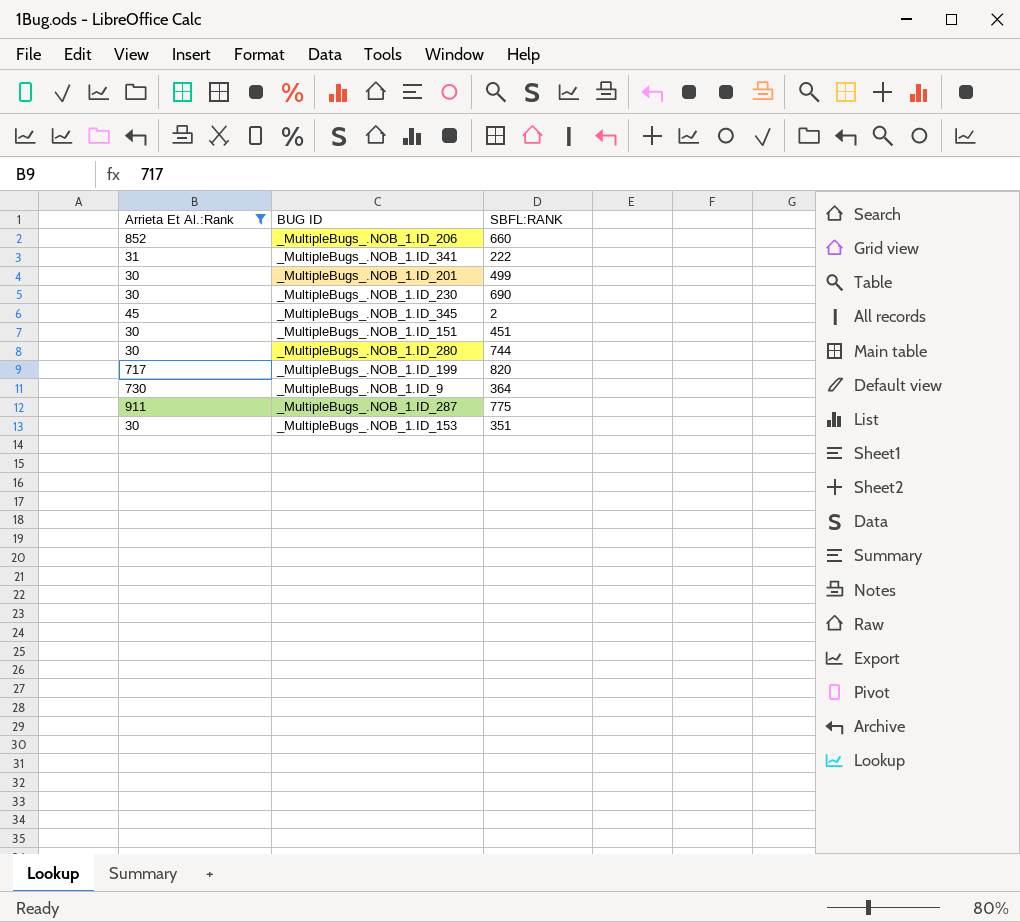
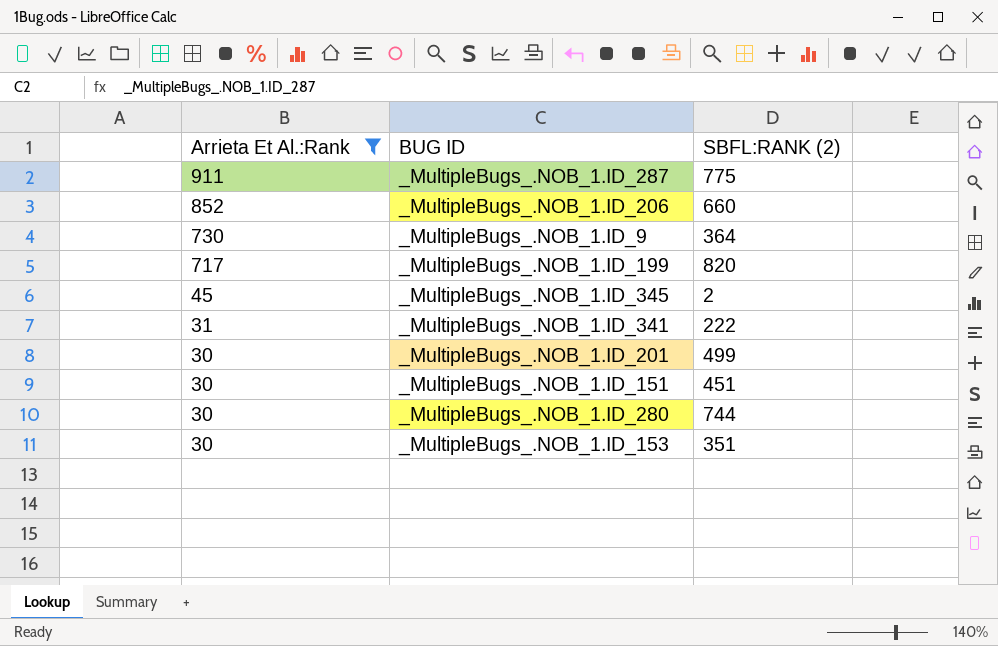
row order: none -> Arrieta Et Al.:Rank descending
column name: SBFL:RANK -> SBFL:RANK (2)
row _MultipleBugs_.NOB_1.ID_230: 30 | 690 -> none

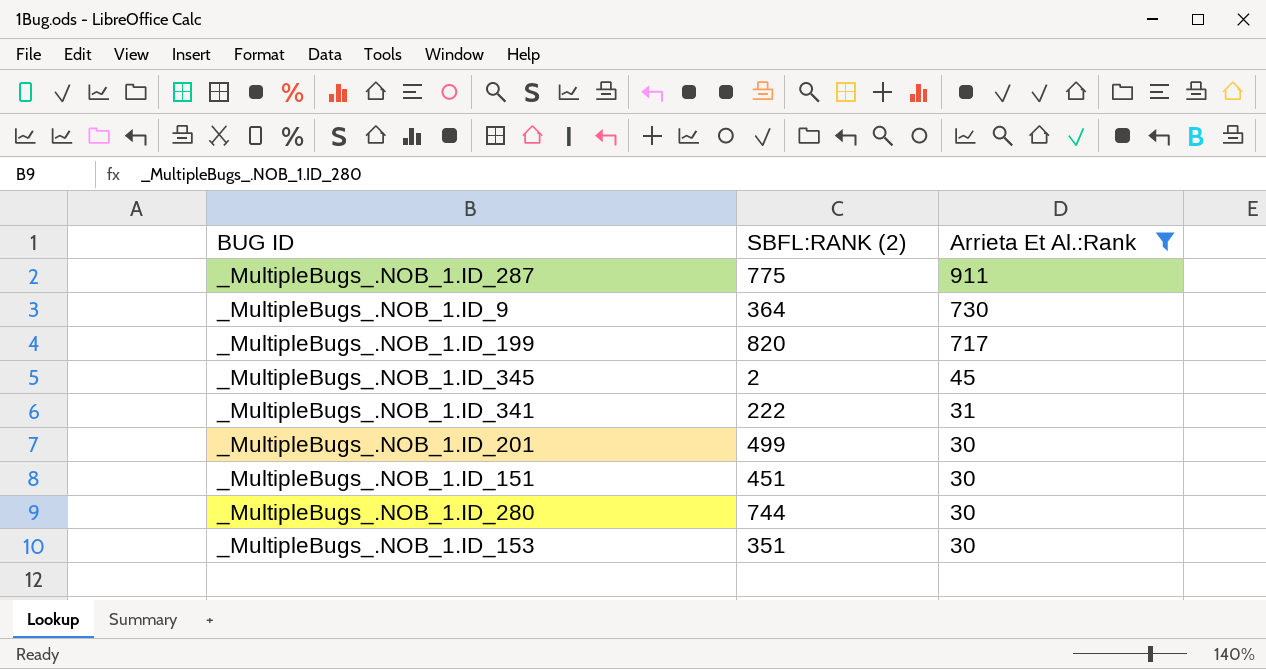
column Arrieta Et Al.:Rank | position: 1 -> 3
row _MultipleBugs_.NOB_1.ID_206: 852 | 660 -> none

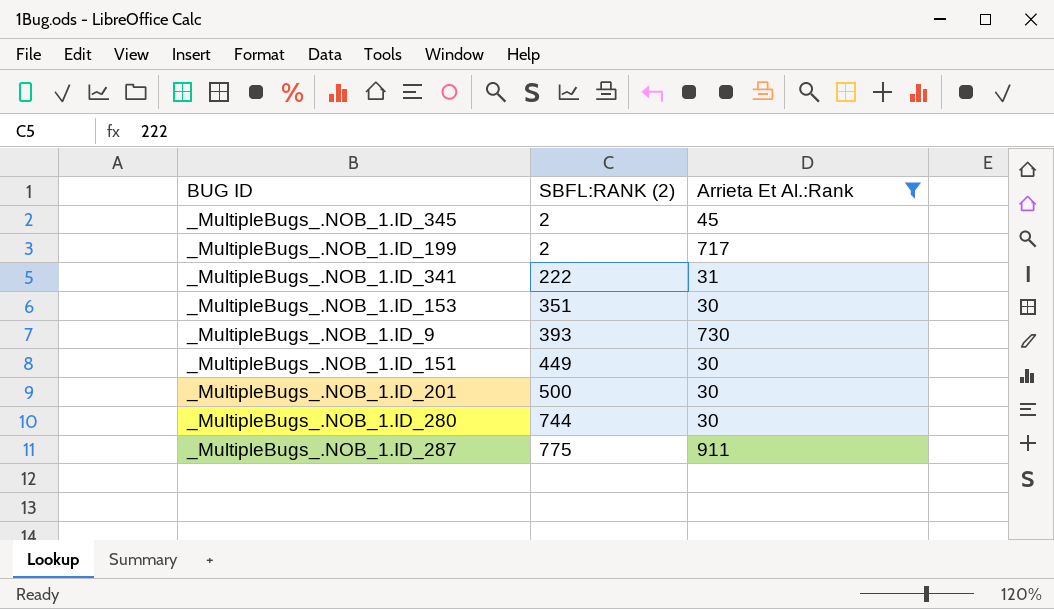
row order: Arrieta Et Al.:Rank descending -> SBFL:RANK (2) ascending
_MultipleBugs_.NOB_1.ID_199 | SBFL:RANK (2): 820 -> 2
_MultipleBugs_.NOB_1.ID_9 | SBFL:RANK (2): 364 -> 393
_MultipleBugs_.NOB_1.ID_151 | SBFL:RANK (2): 451 -> 449
_MultipleBugs_.NOB_1.ID_201 | SBFL:RANK (2): 499 -> 500

